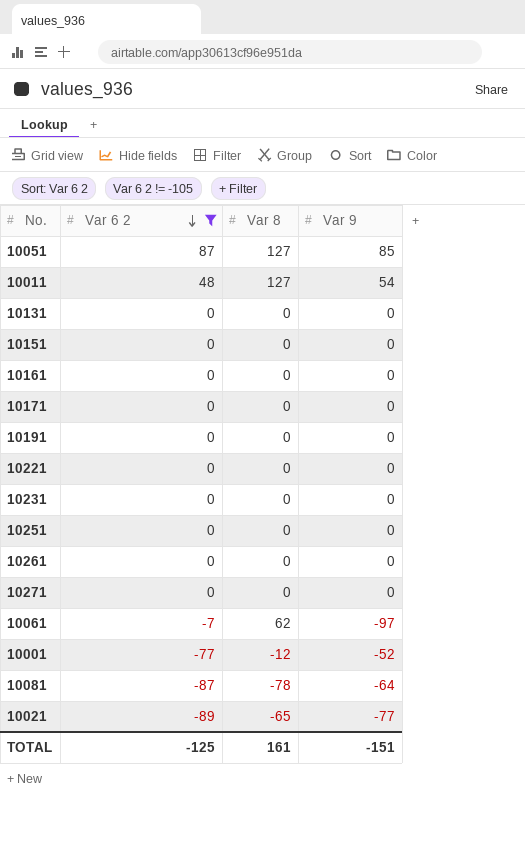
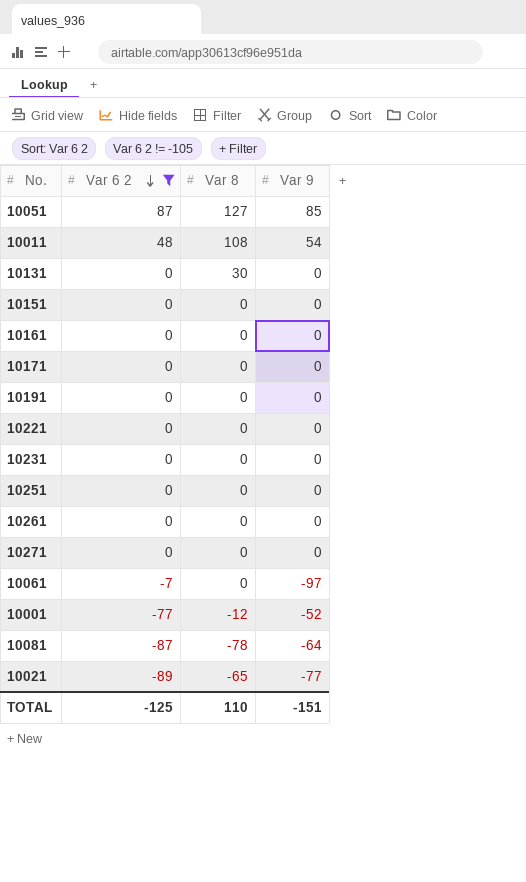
10011 | Var 8: 127 -> 108
10131 | Var 8: 0 -> 30
10061 | Var 8: 62 -> 0
TOTAL | Var 8: 161 -> 110

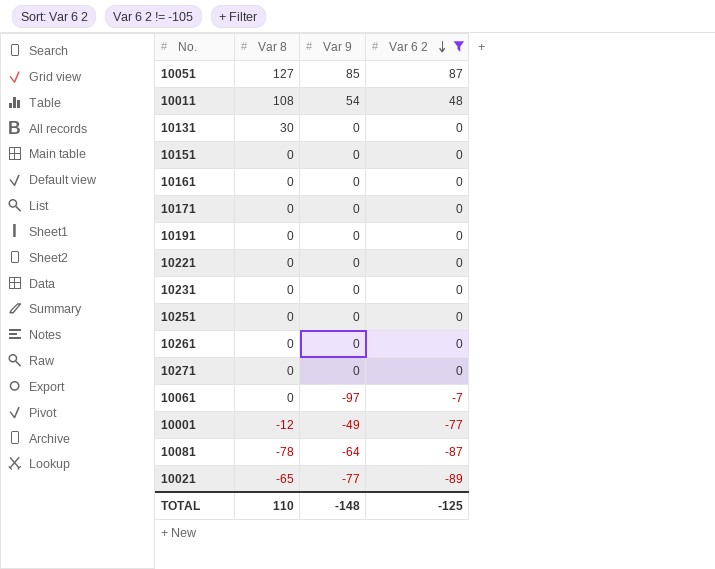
column Var 6 2 | position: 2 -> 4
10001 | Var 9: -52 -> -49
TOTAL | Var 9: -151 -> -148

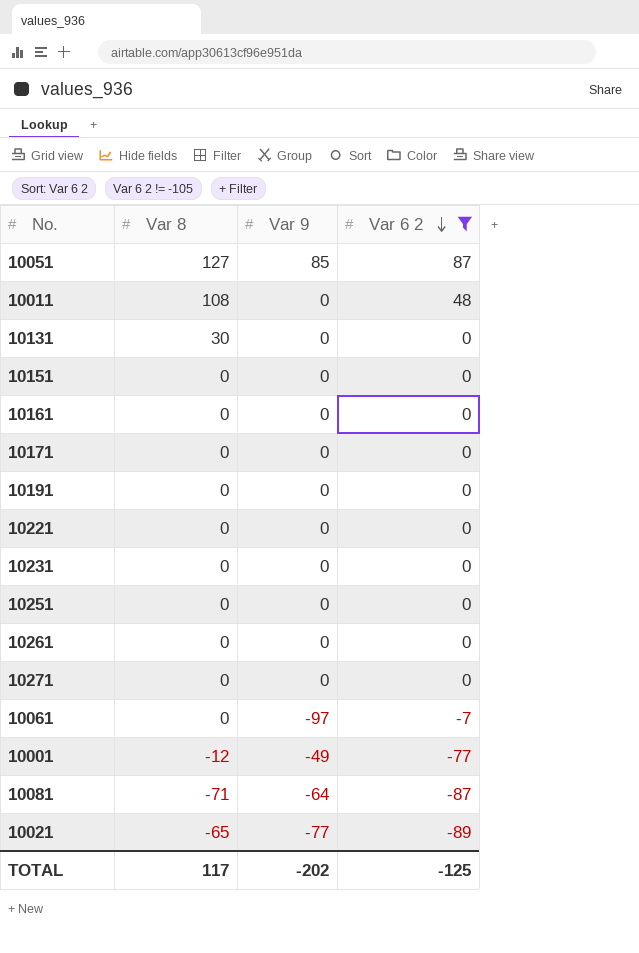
10011 | Var 9: 54 -> 0
10081 | Var 8: -78 -> -71
TOTAL | Var 8: 110 -> 117
TOTAL | Var 9: -148 -> -202

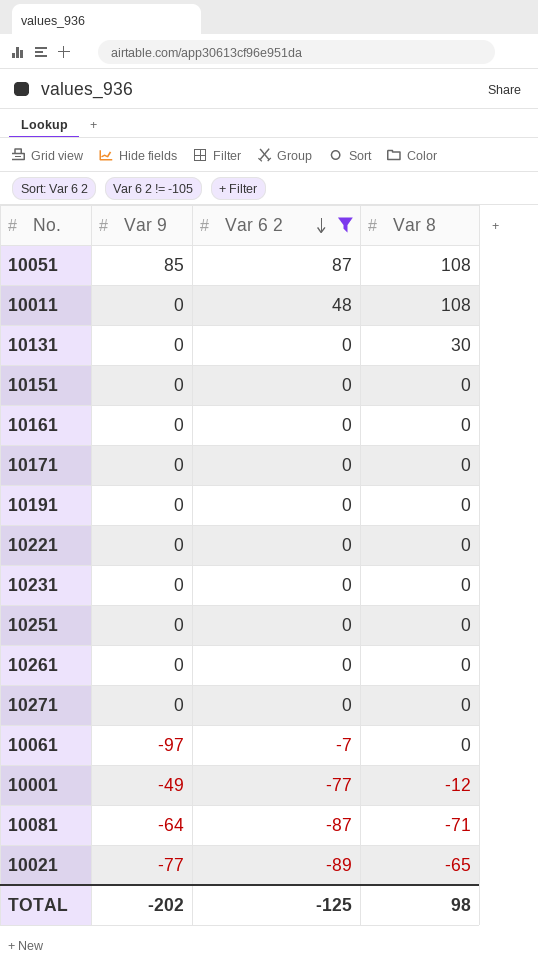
column Var 8 | position: 2 -> 4
10051 | Var 8: 127 -> 108
TOTAL | Var 8: 117 -> 98

